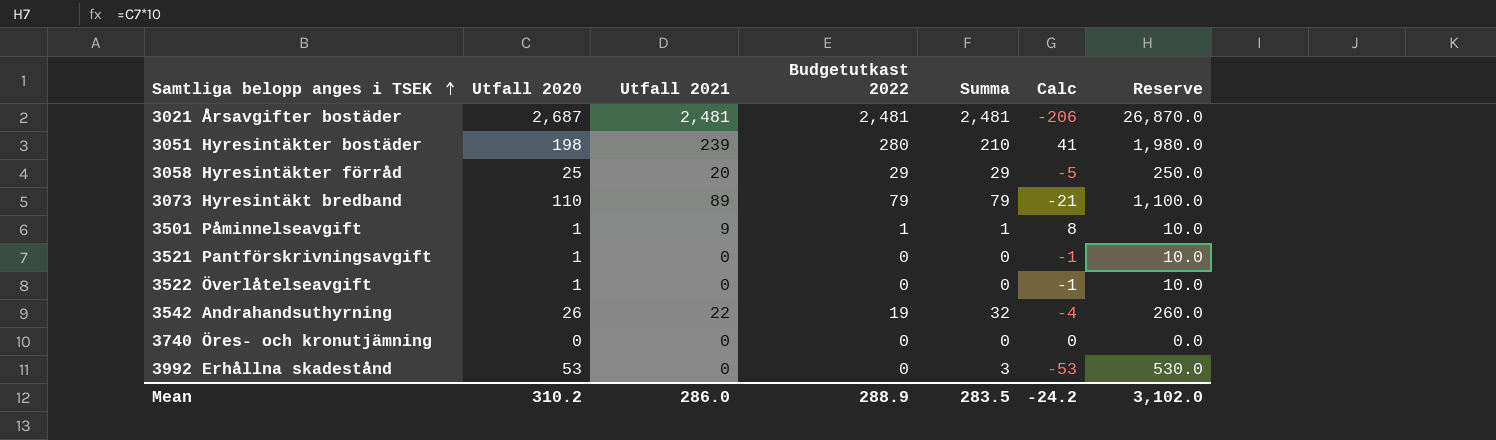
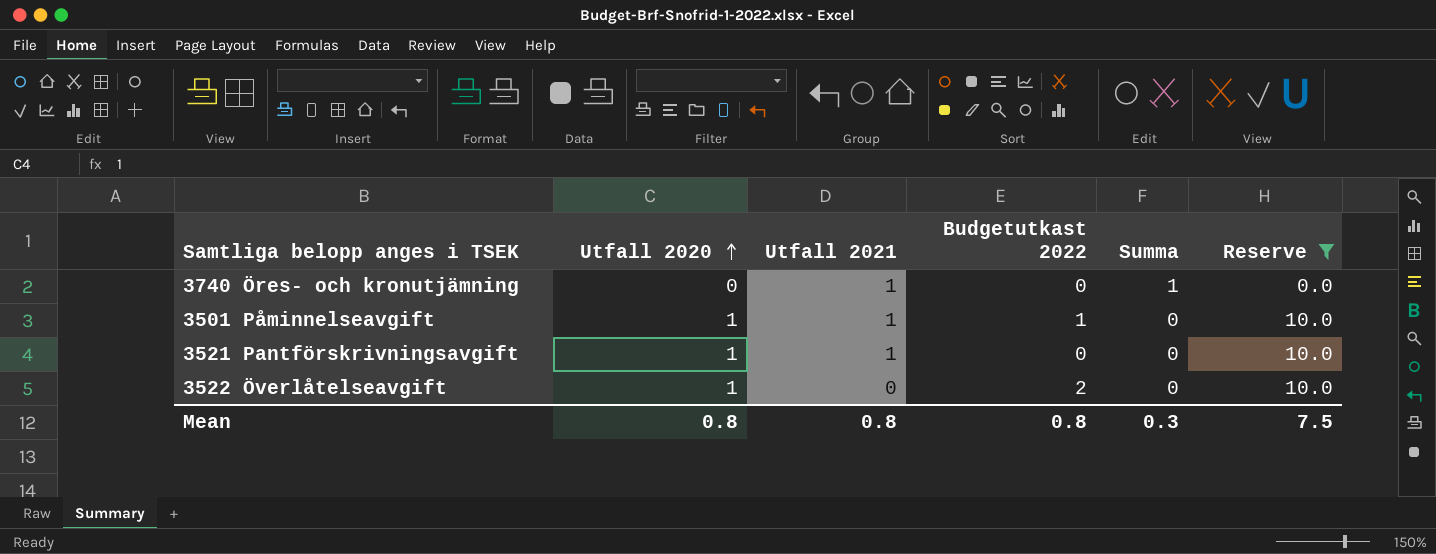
filter: none -> Reserve <= 10.0
row order: Samtliga belopp anges i TSEK ascending -> Utfall 2020 ascending
column Calc | formula: [Utfall 2021] - [Utfall 2020] -> none
3740 Öres- och kronutjämning | Utfall 2021: 0 -> 1
3740 Öres- och kronutjämning | Summa: 0 -> 1
3501 Påminnelseavgift | Utfall 2021: 9 -> 1
3501 Påminnelseavgift | Summa: 1 -> 0
3521 Pantförskrivningsavgift | Utfall 2021: 0 -> 1
3522 Överlåtelseavgift | Budgetutkast 2022: 0 -> 2
Mean | Utfall 2020: 310.2 -> 0.8
Mean | Utfall 2021: 286.0 -> 0.8
Mean | Budgetutkast 2022: 288.9 -> 0.8
Mean | Summa: 283.5 -> 0.3
Mean | Reserve: 3,102.0 -> 7.5

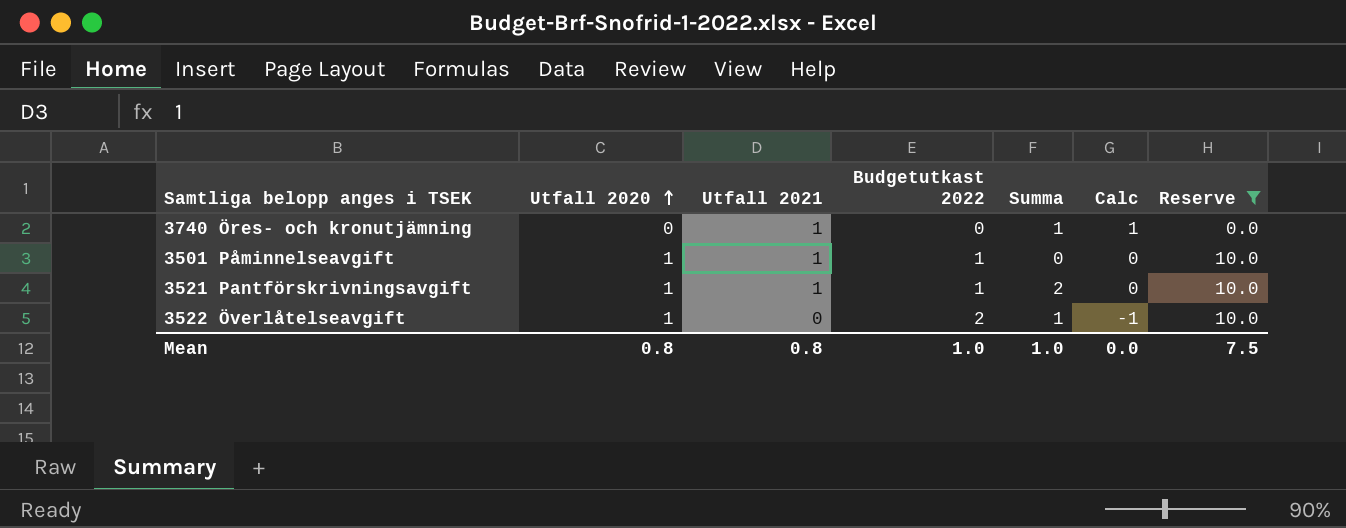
column Calc | formula: none -> [Utfall 2021] - [Utfall 2020]
3521 Pantförskrivningsavgift | Budgetutkast 2022: 0 -> 1
3521 Pantförskrivningsavgift | Summa: 0 -> 2
3522 Överlåtelseavgift | Summa: 0 -> 1
Mean | Budgetutkast 2022: 0.8 -> 1.0
Mean | Summa: 0.3 -> 1.0

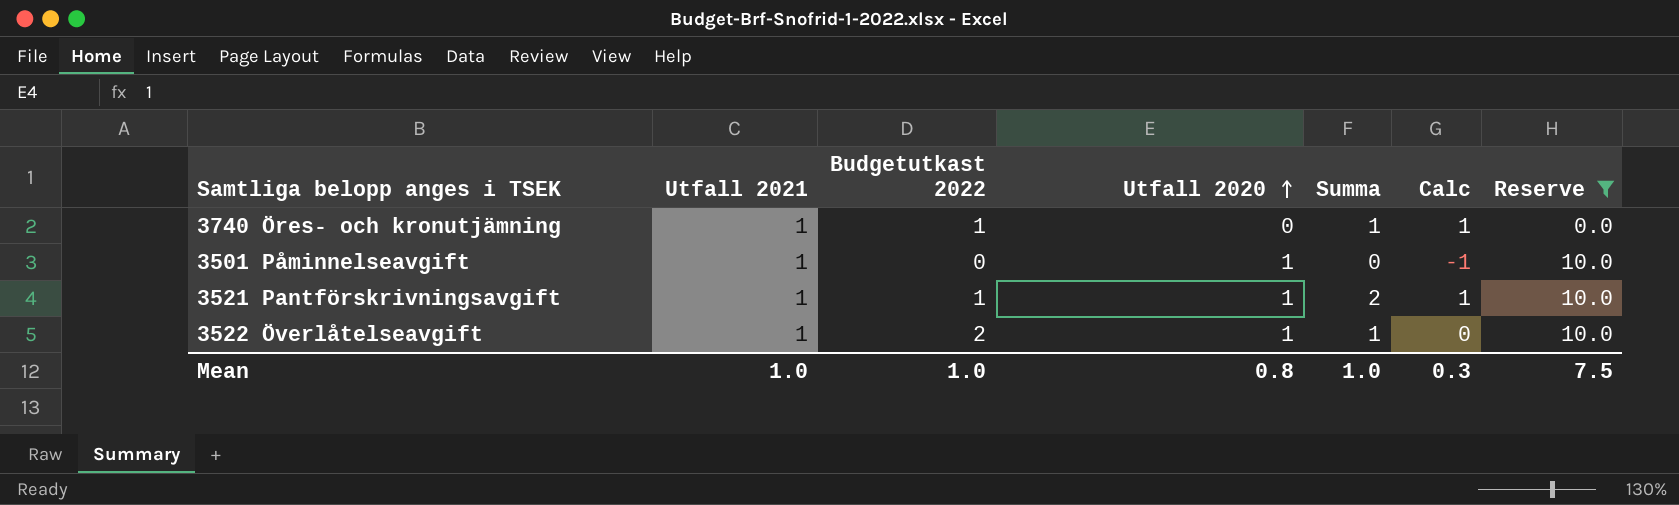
column Utfall 2020 | position: 2 -> 4
column Calc | formula: [Utfall 2021] - [Utfall 2020] -> [Summa] - [Utfall 2020]
3740 Öres- och kronutjämning | Budgetutkast 2022: 0 -> 1
3501 Påminnelseavgift | Budgetutkast 2022: 1 -> 0
3522 Överlåtelseavgift | Utfall 2021: 0 -> 1
Mean | Utfall 2021: 0.8 -> 1.0
Mean | Calc: 0.0 -> 0.3

